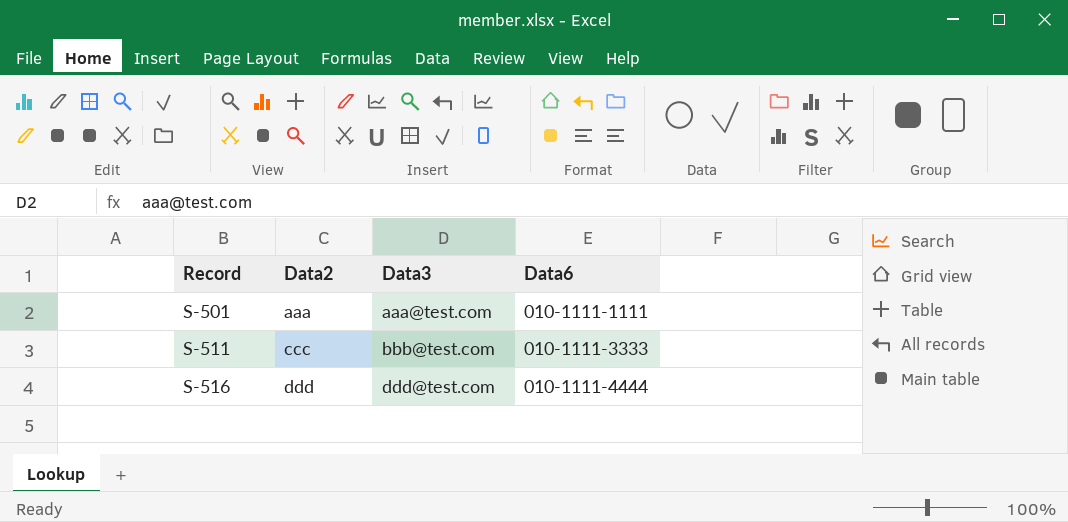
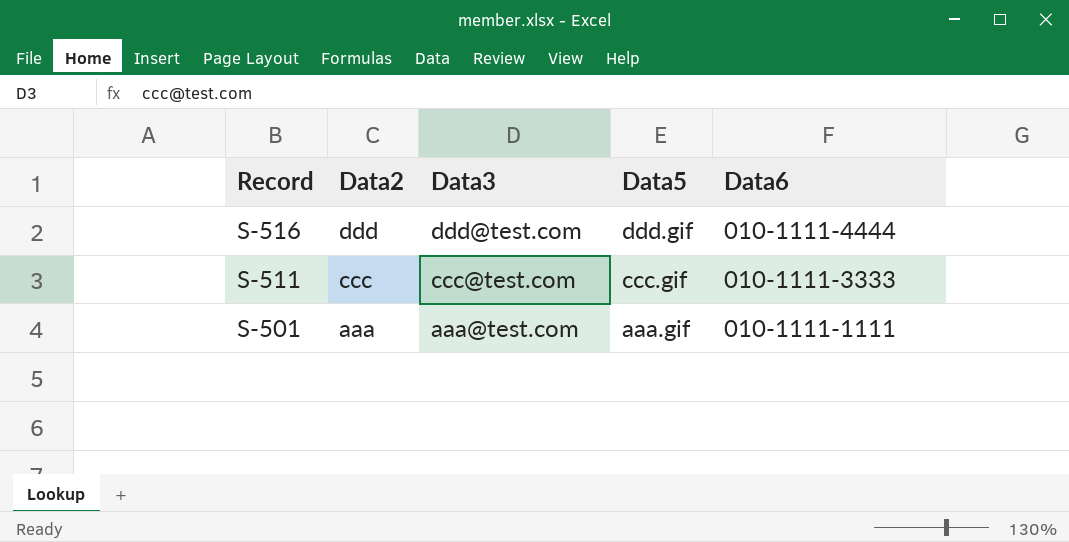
row order: Record ascending -> Record descending
column Data5 | position: none -> 4
S-511 | Data3: bbb@test.com -> ccc@test.com

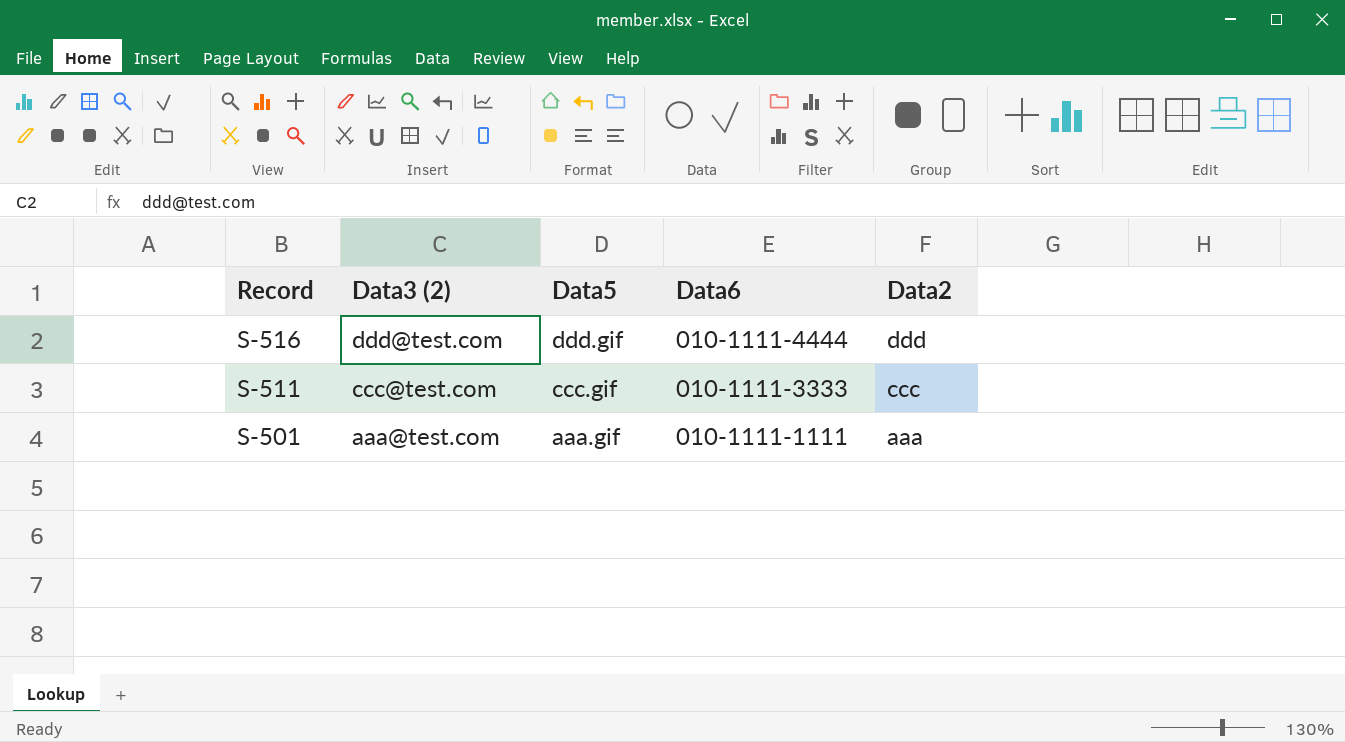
column name: Data3 -> Data3 (2)
column Data2 | position: 2 -> 5

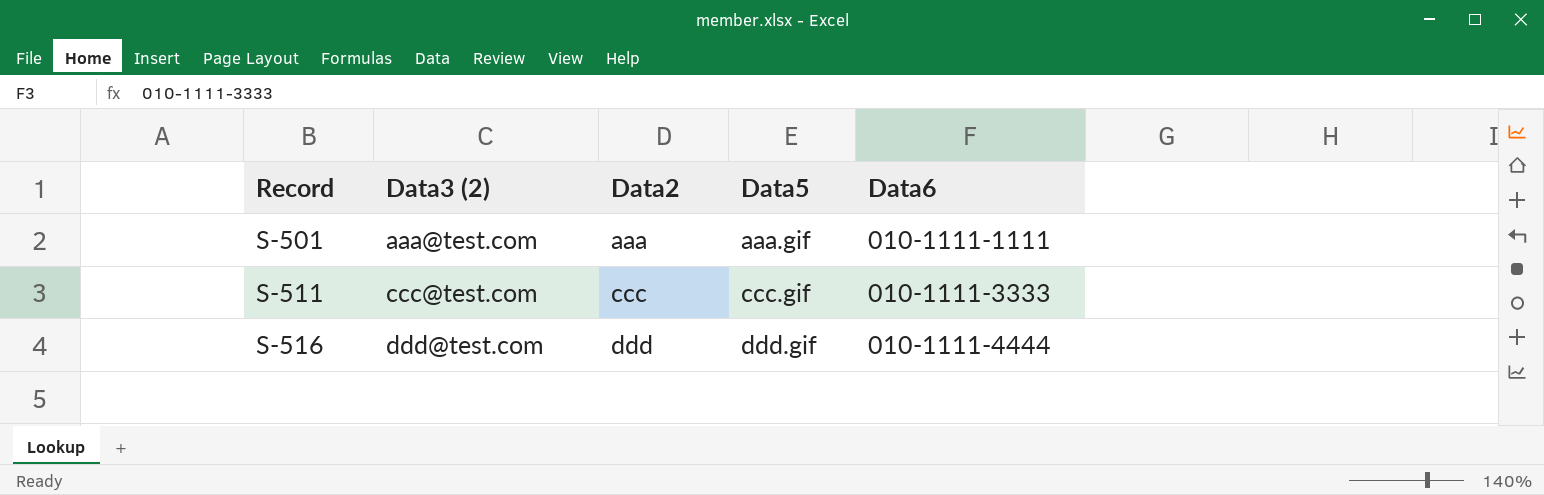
row order: Record descending -> Record ascending
column Data2 | position: 5 -> 3

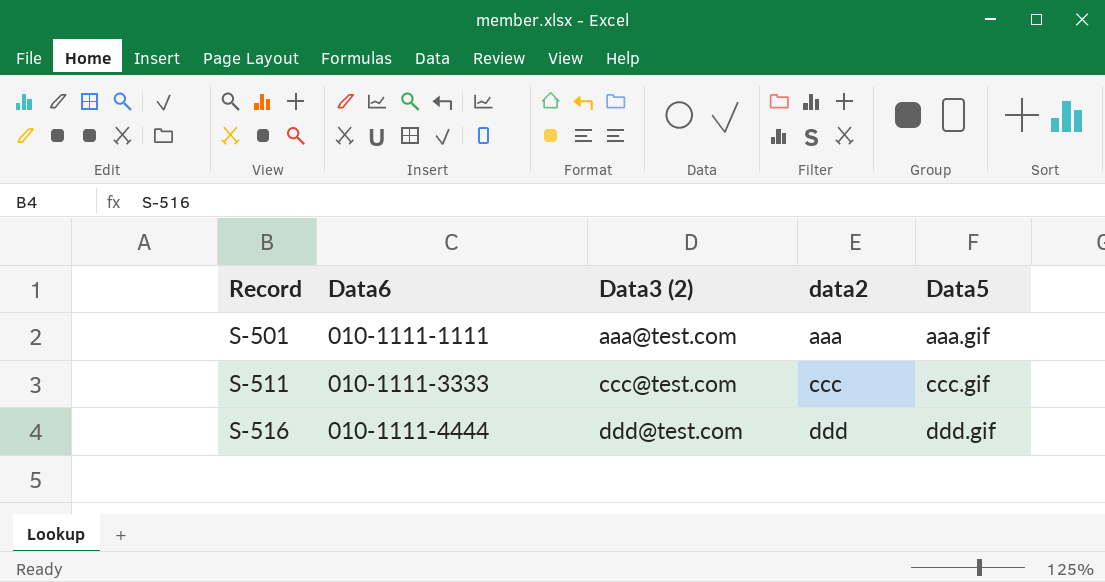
column Data6 | position: 5 -> 2
column name: Data2 -> data2

